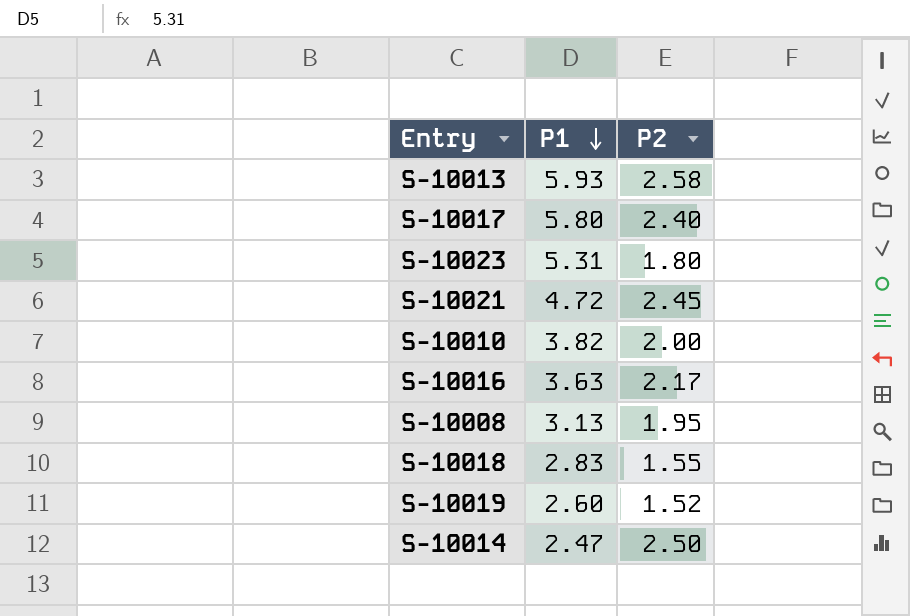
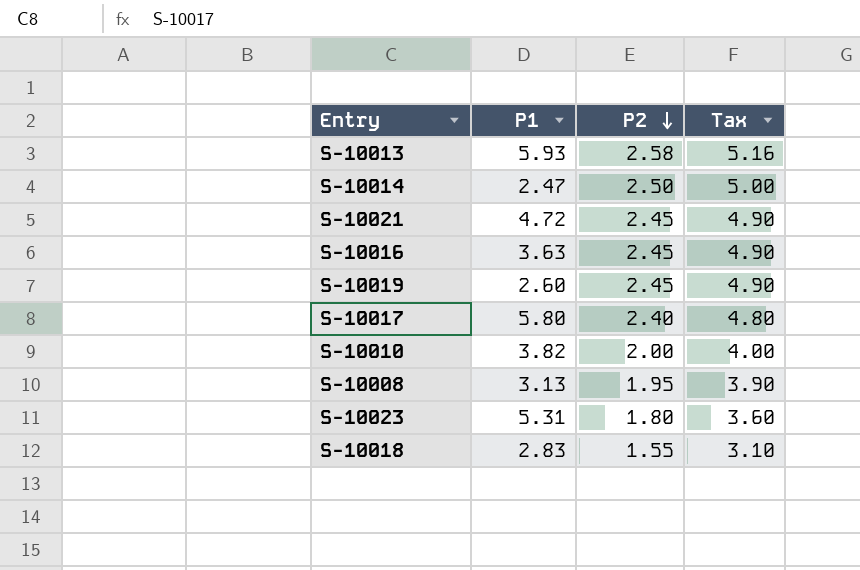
row order: P1 descending -> P2 descending
column Tax | formula: none -> [P2] * 2
S-10016 | P2: 2.17 -> 2.45
S-10019 | P2: 1.52 -> 2.45

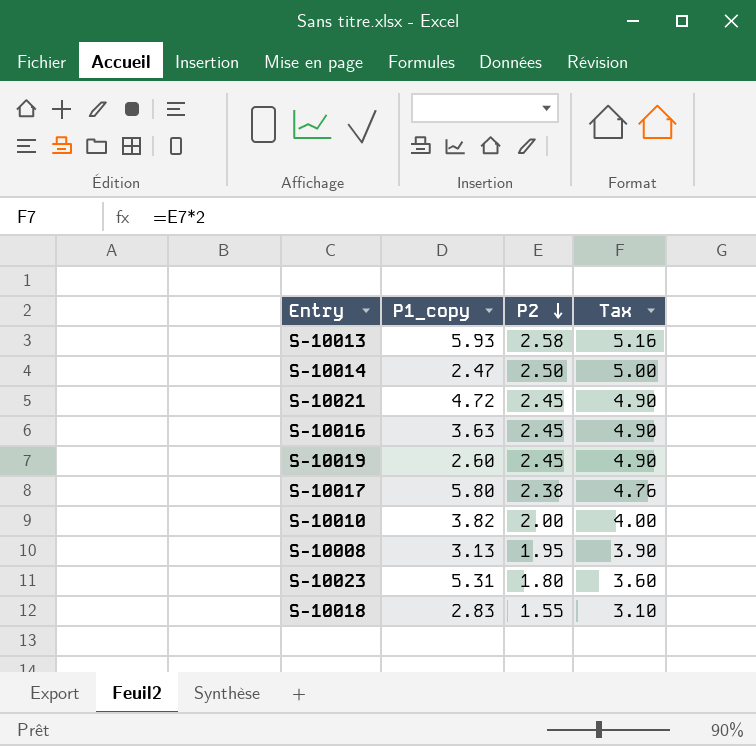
column name: P1 -> P1_copy
S-10017 | P2: 2.40 -> 2.38
S-10017 | Tax: 4.80 -> 4.76

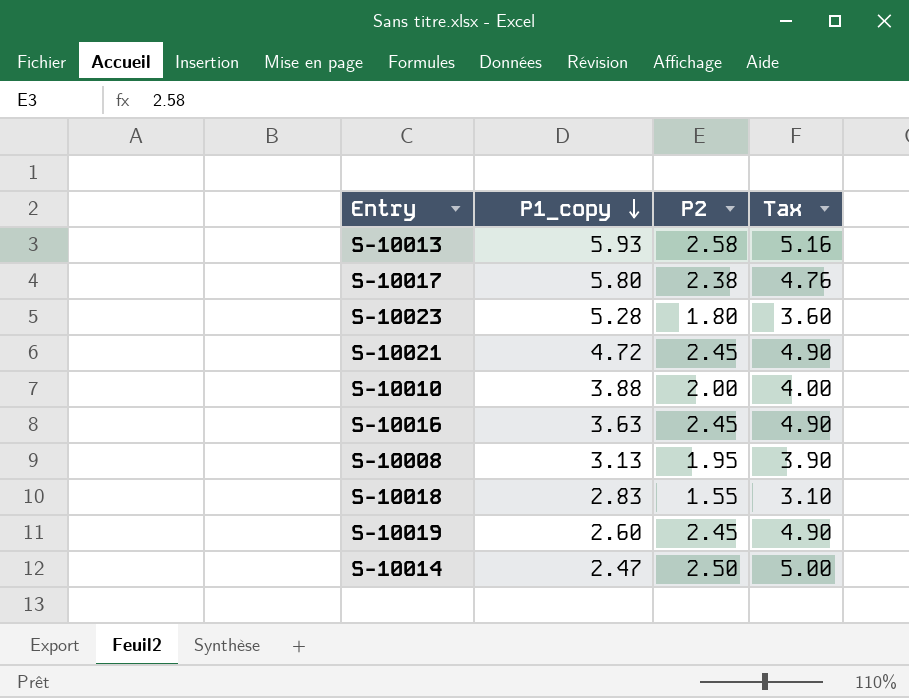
row order: P2 descending -> P1_copy descending
S-10023 | P1_copy: 5.31 -> 5.28
S-10010 | P1_copy: 3.82 -> 3.88

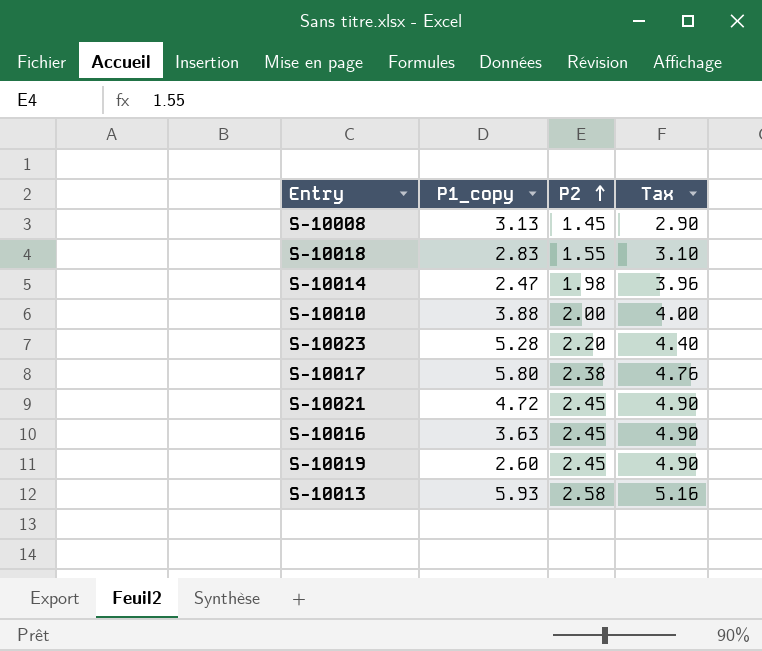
row order: P1_copy descending -> P2 ascending
S-10008 | P2: 1.95 -> 1.45
S-10008 | Tax: 3.90 -> 2.90
S-10014 | P2: 2.50 -> 1.98
S-10014 | Tax: 5.00 -> 3.96
S-10023 | P2: 1.80 -> 2.20
S-10023 | Tax: 3.60 -> 4.40

